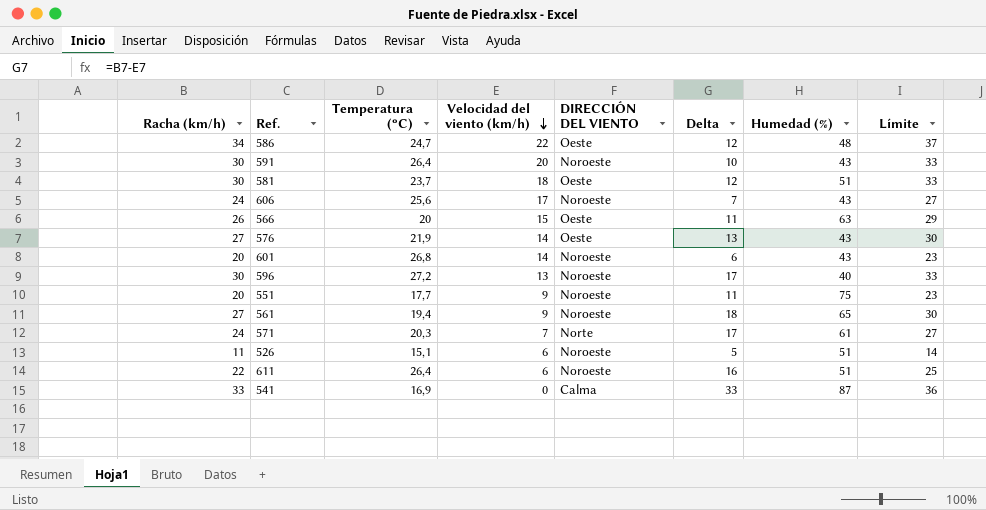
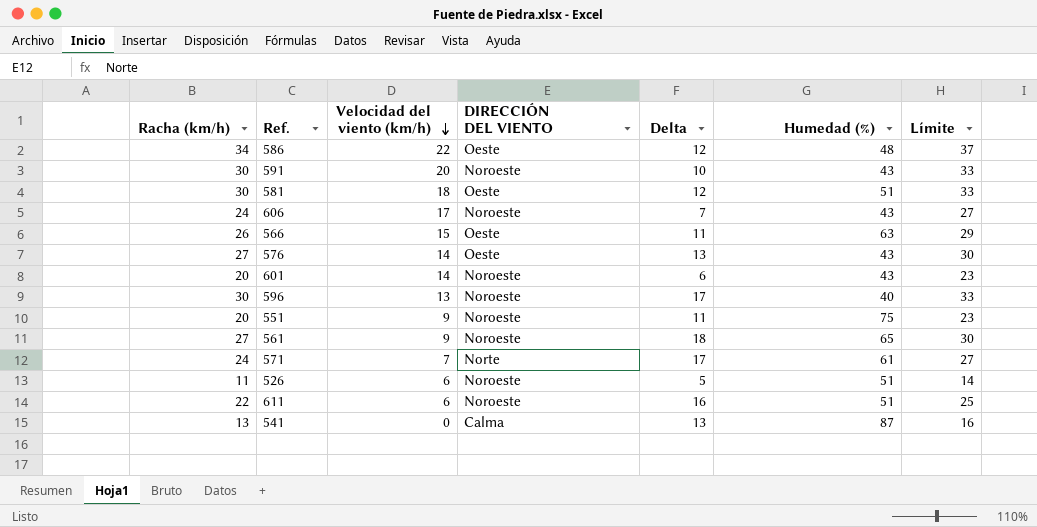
column Temperatura (ºC) | position: 3 -> none
541 | Racha (km/h): 33 -> 13
541 | Delta: 33 -> 13
541 | Límite: 36 -> 16

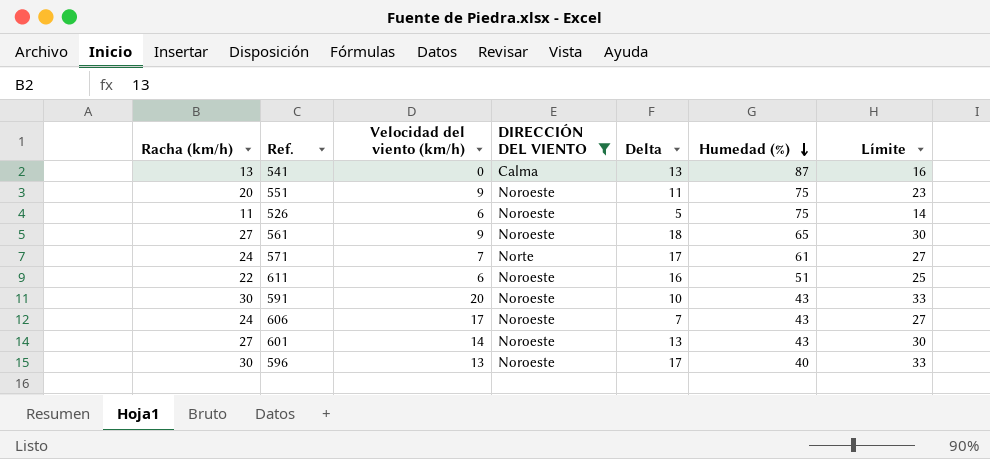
filter: none -> DIRECCIÓN DEL VIENTO != Oeste
row order: Velocidad del viento (km/h) descending -> Humedad (%) descending
526 | Humedad (%): 51 -> 75
601 | Racha (km/h): 20 -> 27
601 | Delta: 6 -> 13
601 | Límite: 23 -> 30

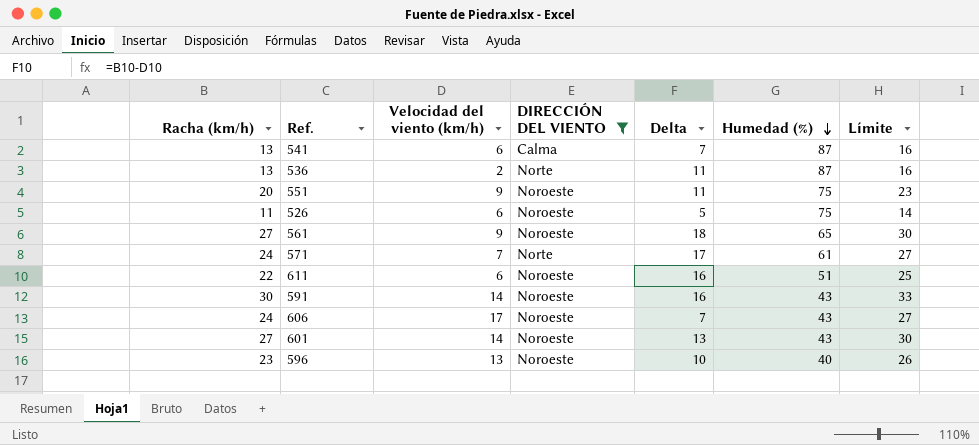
541 | Velocidad del viento (km/h): 0 -> 6
541 | Delta: 13 -> 7
row 536: none -> 13 | 2 | Norte | 11 | 87 | 16
591 | Velocidad del viento (km/h): 20 -> 14
591 | Delta: 10 -> 16
596 | Racha (km/h): 30 -> 23
596 | Delta: 17 -> 10
596 | Límite: 33 -> 26

